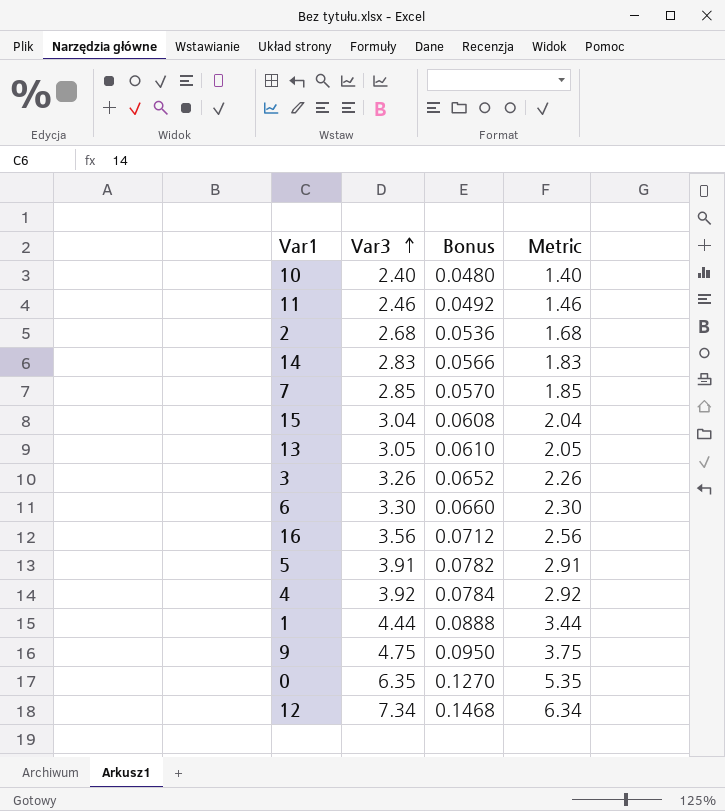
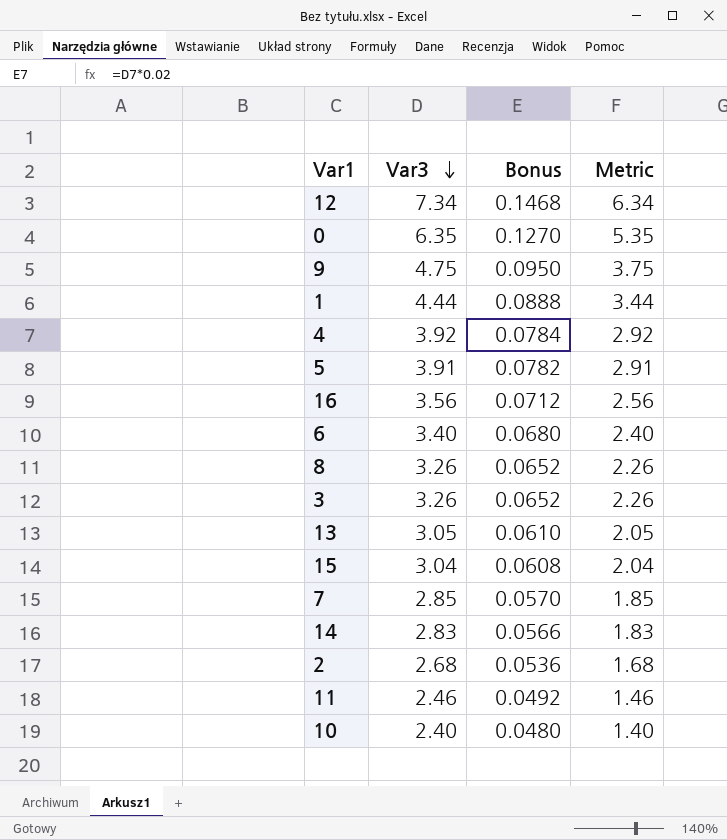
row order: Var3 ascending -> Var3 descending
6 | Var3: 3.30 -> 3.40
6 | Bonus: 0.0660 -> 0.0680
6 | Metric: 2.30 -> 2.40
row 8: none -> 3.26 | 0.0652 | 2.26

